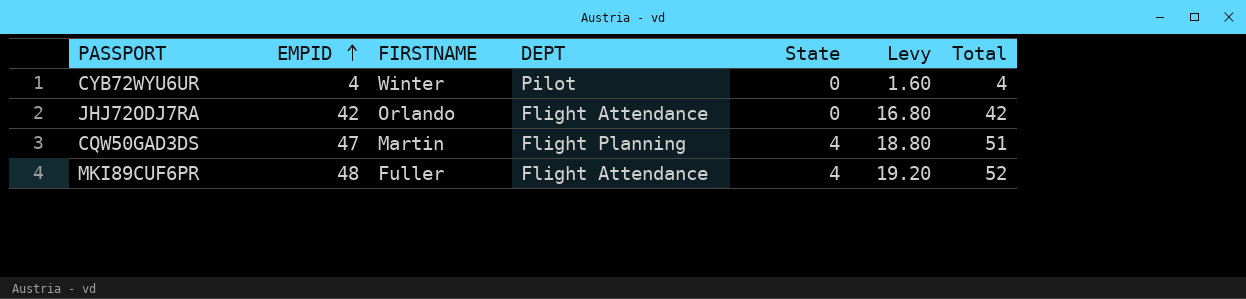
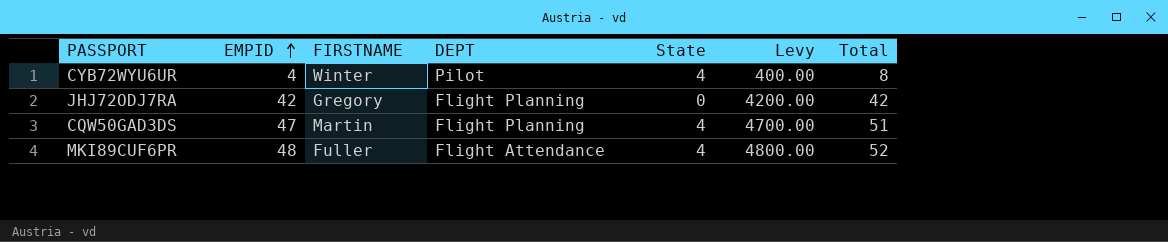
column Levy | formula: [EMPID] * 0.4 -> [EMPID] * 100
CYB72WYU6UR | State: 0 -> 4
CYB72WYU6UR | Total: 4 -> 8
JHJ72ODJ7RA | FIRSTNAME: Orlando -> Gregory
JHJ72ODJ7RA | DEPT: Flight Attendance -> Flight Planning

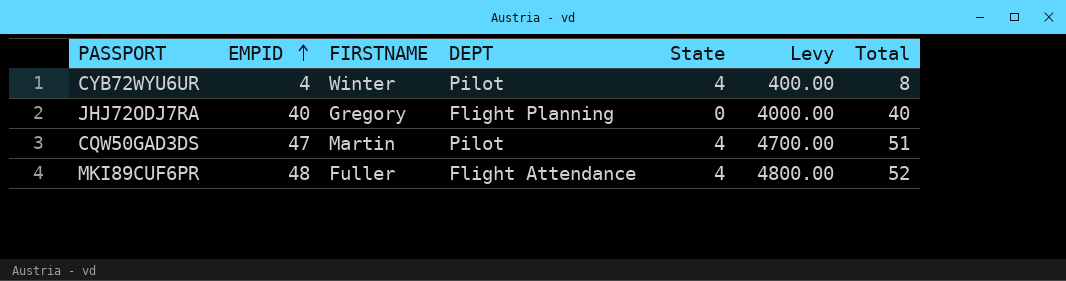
JHJ72ODJ7RA | EMPID: 42 -> 40
JHJ72ODJ7RA | Levy: 4200.00 -> 4000.00
JHJ72ODJ7RA | Total: 42 -> 40
CQW50GAD3DS | DEPT: Flight Planning -> Pilot

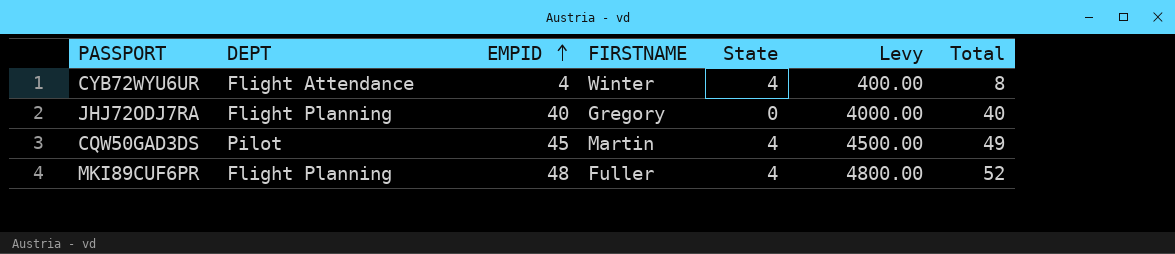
column DEPT | position: 4 -> 2
CYB72WYU6UR | DEPT: Pilot -> Flight Attendance
CQW50GAD3DS | EMPID: 47 -> 45
CQW50GAD3DS | Levy: 4700.00 -> 4500.00
CQW50GAD3DS | Total: 51 -> 49
MKI89CUF6PR | DEPT: Flight Attendance -> Flight Planning

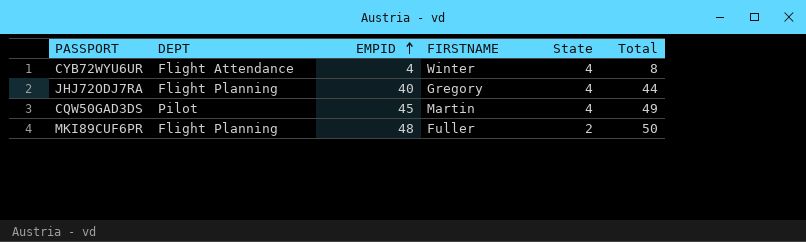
column Levy | formula: [EMPID] * 100 -> none
JHJ72ODJ7RA | State: 0 -> 4
JHJ72ODJ7RA | Total: 40 -> 44
MKI89CUF6PR | State: 4 -> 2
MKI89CUF6PR | Total: 52 -> 50

